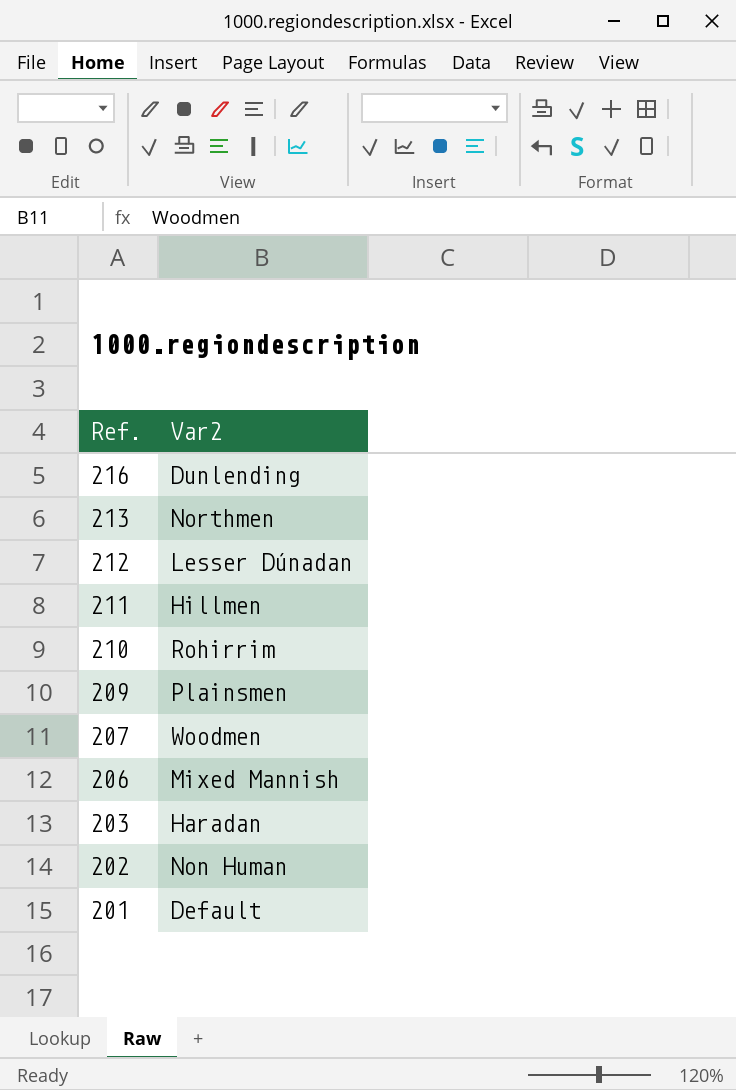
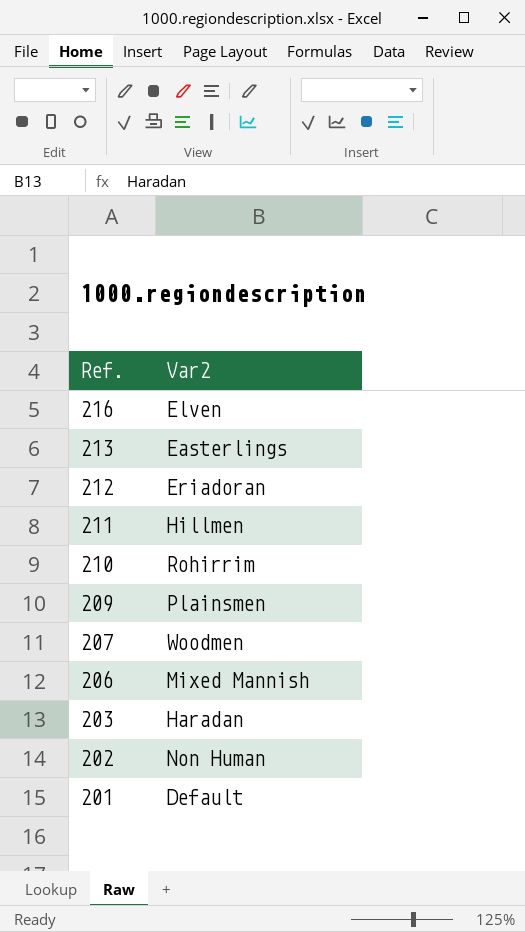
216 | Var2: Dunlending -> Elven
213 | Var2: Northmen -> Easterlings
212 | Var2: Lesser Dúnadan -> Eriadoran

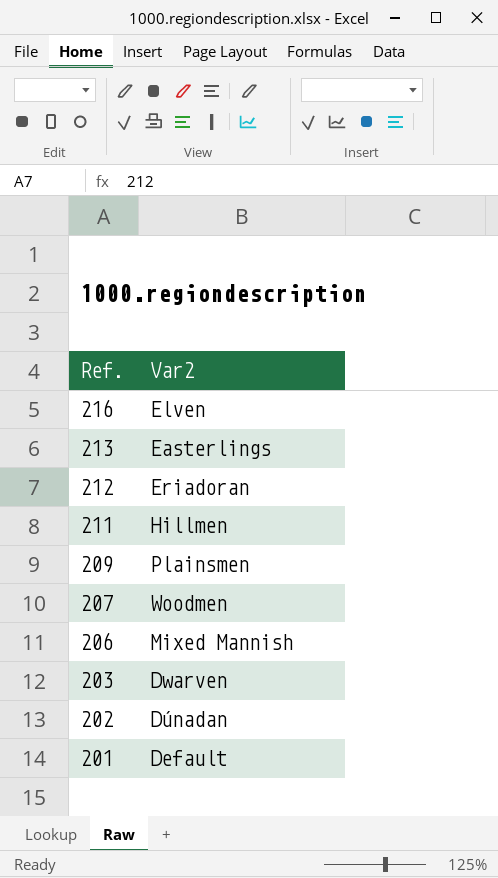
row 210: Rohirrim -> none
203 | Var2: Haradan -> Dwarven
202 | Var2: Non Human -> Dúnadan

